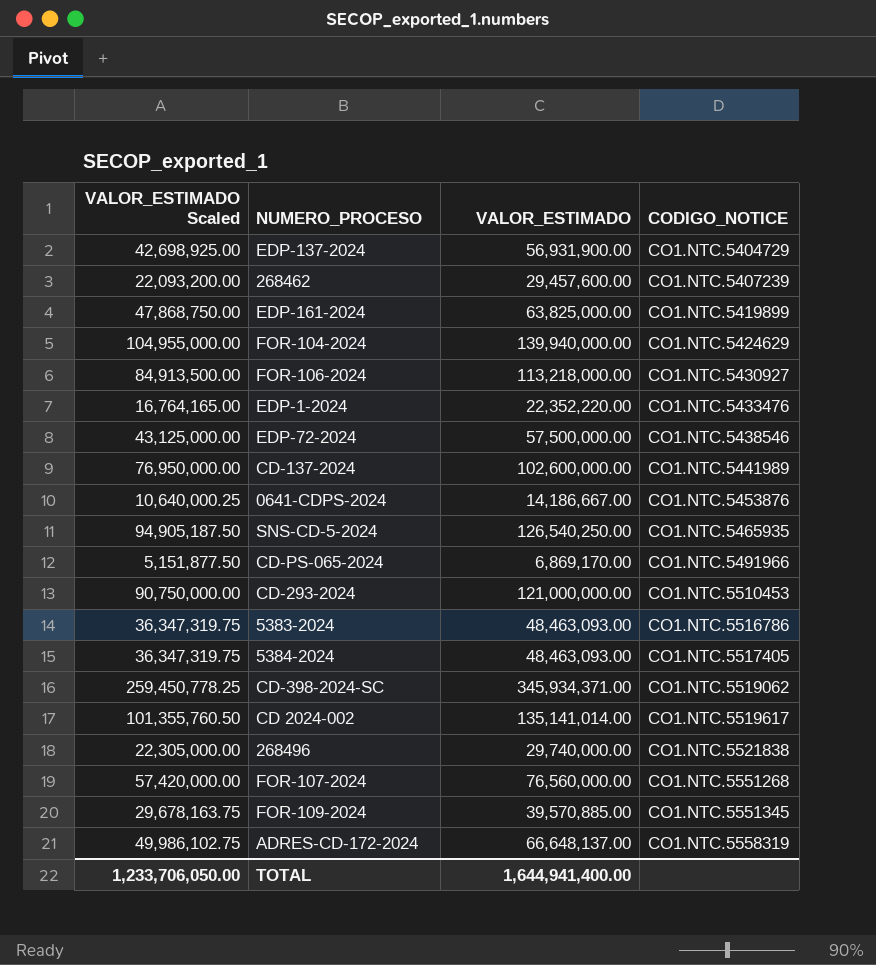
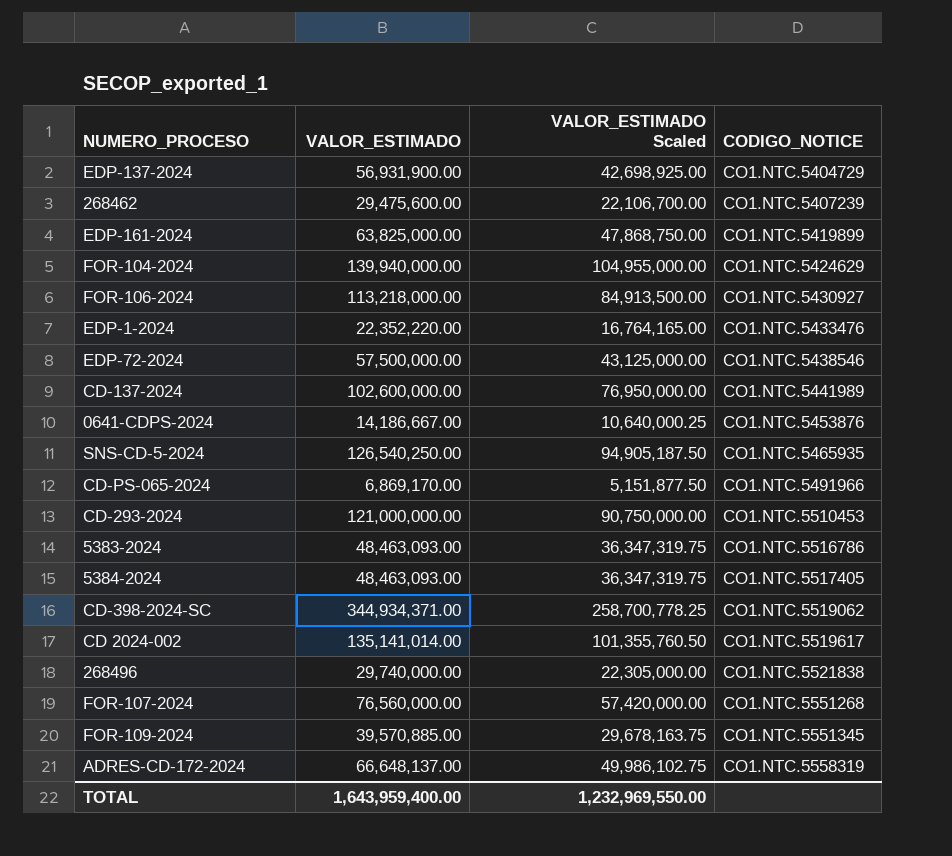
column VALOR_ESTIMADO Scaled | position: 1 -> 3
268462 | VALOR_ESTIMADO: 29,457,600.00 -> 29,475,600.00
268462 | VALOR_ESTIMADO Scaled: 22,093,200.00 -> 22,106,700.00
CD-398-2024-SC | VALOR_ESTIMADO: 345,934,371.00 -> 344,934,371.00
CD-398-2024-SC | VALOR_ESTIMADO Scaled: 259,450,778.25 -> 258,700,778.25
TOTAL | VALOR_ESTIMADO: 1,644,941,400.00 -> 1,643,959,400.00
TOTAL | VALOR_ESTIMADO Scaled: 1,233,706,050.00 -> 1,232,969,550.00

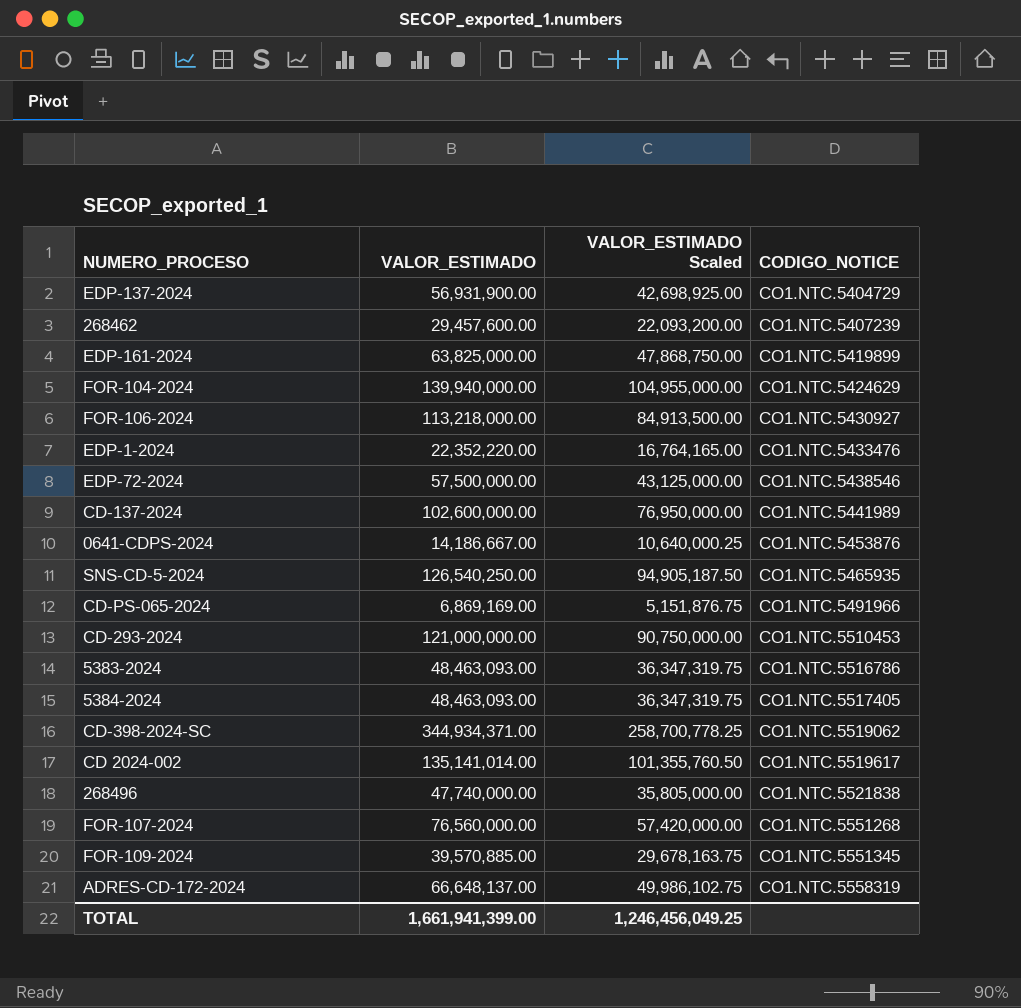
268462 | VALOR_ESTIMADO: 29,475,600.00 -> 29,457,600.00
268462 | VALOR_ESTIMADO Scaled: 22,106,700.00 -> 22,093,200.00
CD-PS-065-2024 | VALOR_ESTIMADO: 6,869,170.00 -> 6,869,169.00
CD-PS-065-2024 | VALOR_ESTIMADO Scaled: 5,151,877.50 -> 5,151,876.75
268496 | VALOR_ESTIMADO: 29,740,000.00 -> 47,740,000.00
268496 | VALOR_ESTIMADO Scaled: 22,305,000.00 -> 35,805,000.00
TOTAL | VALOR_ESTIMADO: 1,643,959,400.00 -> 1,661,941,399.00
TOTAL | VALOR_ESTIMADO Scaled: 1,232,969,550.00 -> 1,246,456,049.25

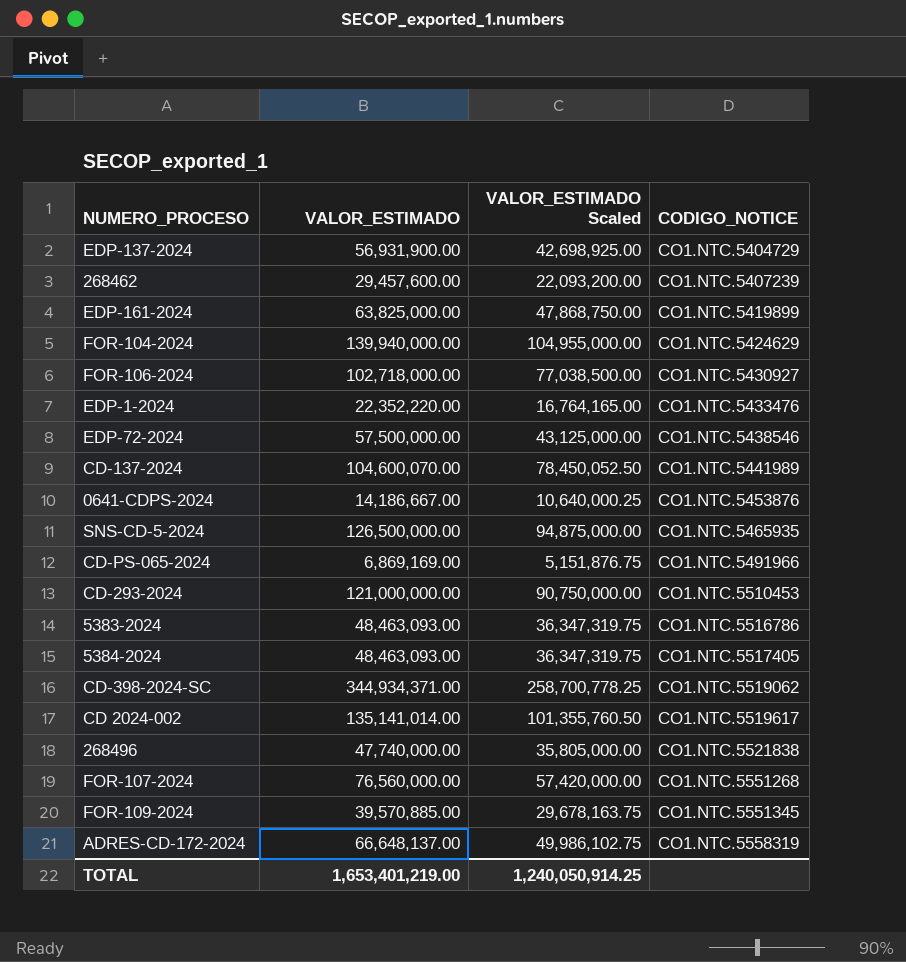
FOR-106-2024 | VALOR_ESTIMADO: 113,218,000.00 -> 102,718,000.00
FOR-106-2024 | VALOR_ESTIMADO Scaled: 84,913,500.00 -> 77,038,500.00
CD-137-2024 | VALOR_ESTIMADO: 102,600,000.00 -> 104,600,070.00
CD-137-2024 | VALOR_ESTIMADO Scaled: 76,950,000.00 -> 78,450,052.50
SNS-CD-5-2024 | VALOR_ESTIMADO: 126,540,250.00 -> 126,500,000.00
SNS-CD-5-2024 | VALOR_ESTIMADO Scaled: 94,905,187.50 -> 94,875,000.00
TOTAL | VALOR_ESTIMADO: 1,661,941,399.00 -> 1,653,401,219.00
TOTAL | VALOR_ESTIMADO Scaled: 1,246,456,049.25 -> 1,240,050,914.25

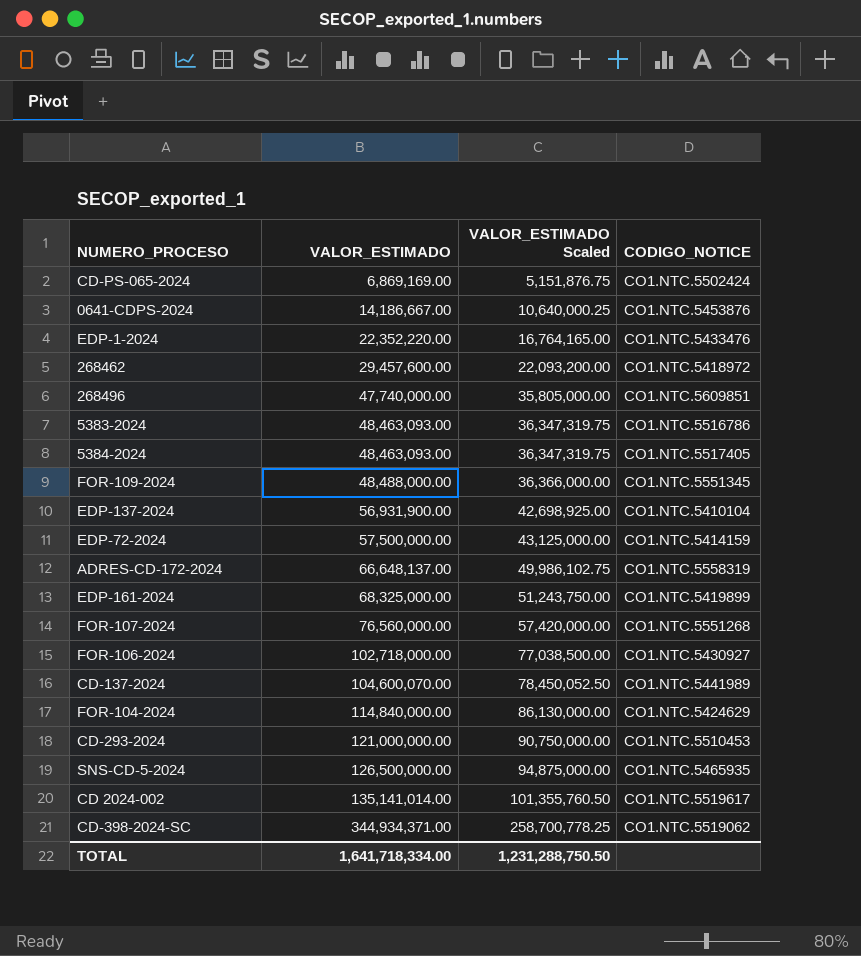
row order: CODIGO_NOTICE ascending -> VALOR_ESTIMADO ascending
CD-PS-065-2024 | CODIGO_NOTICE: CO1.NTC.5491966 -> CO1.NTC.5502424
268462 | CODIGO_NOTICE: CO1.NTC.5407239 -> CO1.NTC.5418972
268496 | CODIGO_NOTICE: CO1.NTC.5521838 -> CO1.NTC.5609851
FOR-109-2024 | VALOR_ESTIMADO: 39,570,885.00 -> 48,488,000.00
FOR-109-2024 | VALOR_ESTIMADO Scaled: 29,678,163.75 -> 36,366,000.00
EDP-137-2024 | CODIGO_NOTICE: CO1.NTC.5404729 -> CO1.NTC.5410104
EDP-72-2024 | CODIGO_NOTICE: CO1.NTC.5438546 -> CO1.NTC.5414159
EDP-161-2024 | VALOR_ESTIMADO: 63,825,000.00 -> 68,325,000.00
EDP-161-2024 | VALOR_ESTIMADO Scaled: 47,868,750.00 -> 51,243,750.00
FOR-104-2024 | VALOR_ESTIMADO: 139,940,000.00 -> 114,840,000.00
FOR-104-2024 | VALOR_ESTIMADO Scaled: 104,955,000.00 -> 86,130,000.00
TOTAL | VALOR_ESTIMADO: 1,653,401,219.00 -> 1,641,718,334.00
TOTAL | VALOR_ESTIMADO Scaled: 1,240,050,914.25 -> 1,231,288,750.50

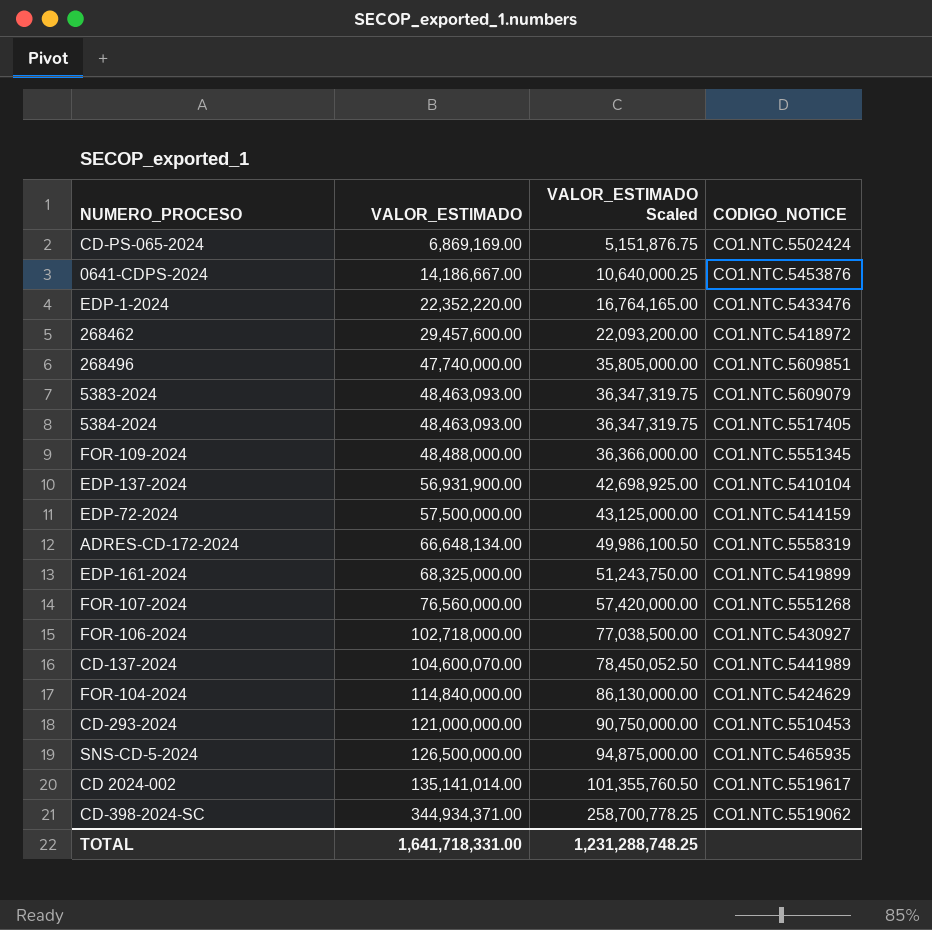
5383-2024 | CODIGO_NOTICE: CO1.NTC.5516786 -> CO1.NTC.5609079
ADRES-CD-172-2024 | VALOR_ESTIMADO: 66,648,137.00 -> 66,648,134.00
ADRES-CD-172-2024 | VALOR_ESTIMADO Scaled: 49,986,102.75 -> 49,986,100.50
TOTAL | VALOR_ESTIMADO: 1,641,718,334.00 -> 1,641,718,331.00
TOTAL | VALOR_ESTIMADO Scaled: 1,231,288,750.50 -> 1,231,288,748.25

